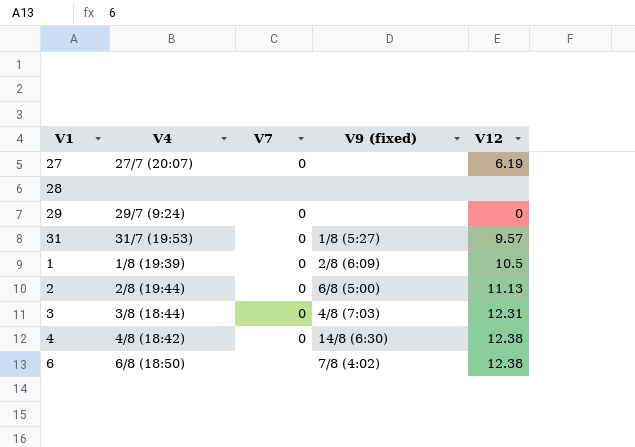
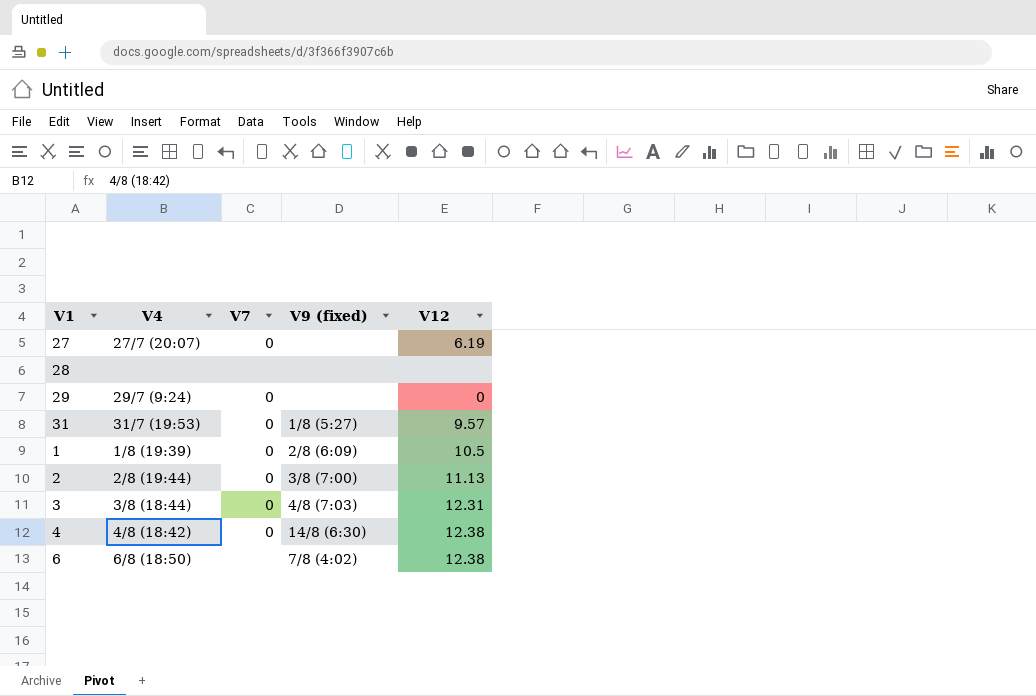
2 | V9 (fixed): 6/8 (5:00) -> 3/8 (7:00)

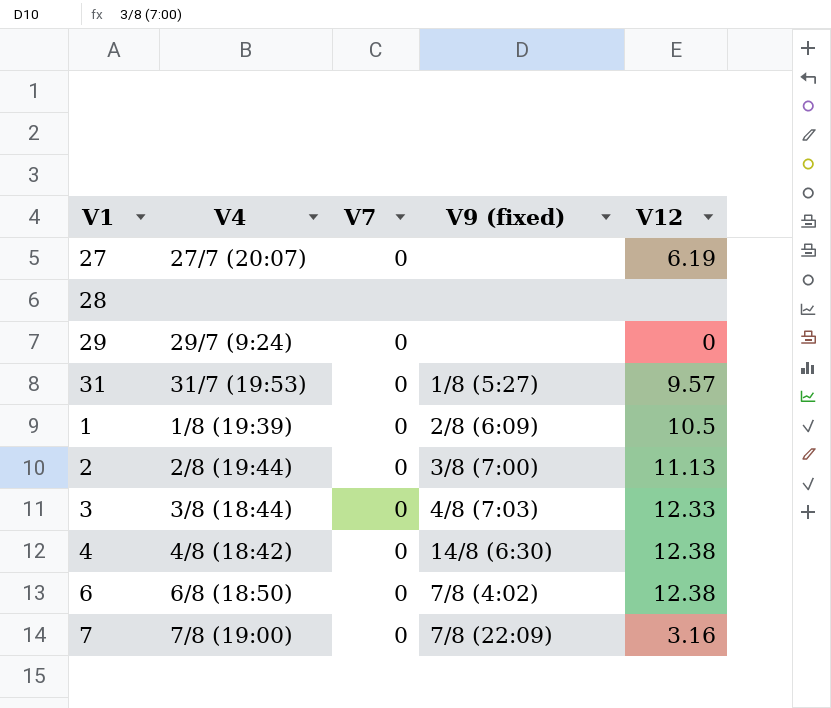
3 | V12: 12.31 -> 12.33
6 | V7: none -> 0
row 7: none -> 7/8 (19:00) | 0 | 7/8 (22:09) | 3.16

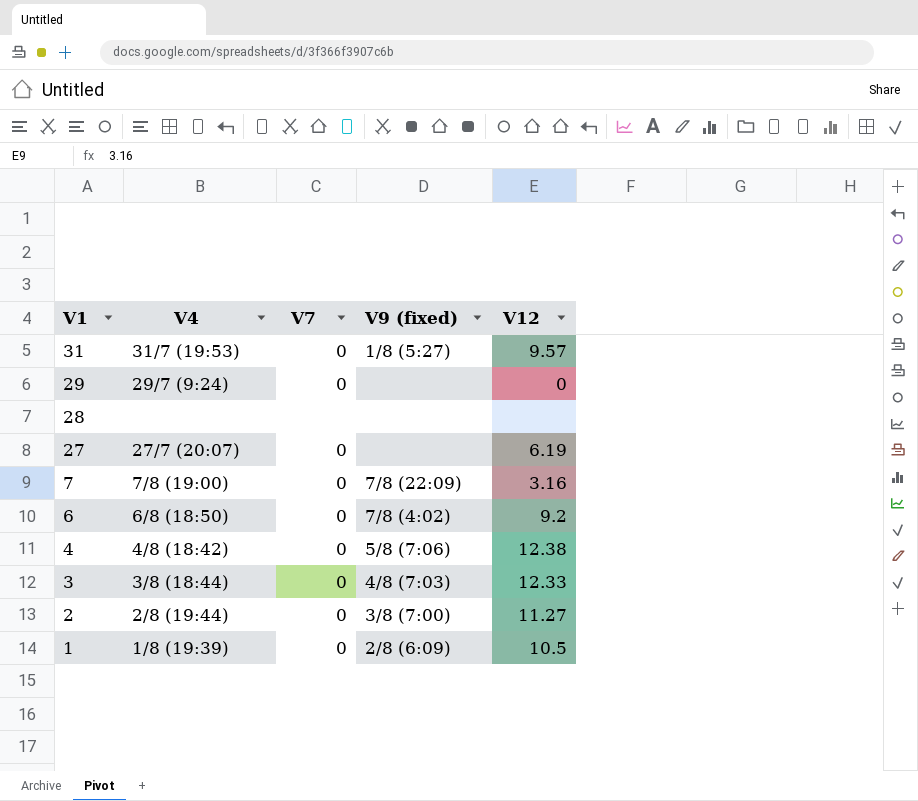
row order: none -> V1 descending
6 | V12: 12.38 -> 9.2
4 | V9 (fixed): 14/8 (6:30) -> 5/8 (7:06)
2 | V12: 11.13 -> 11.27

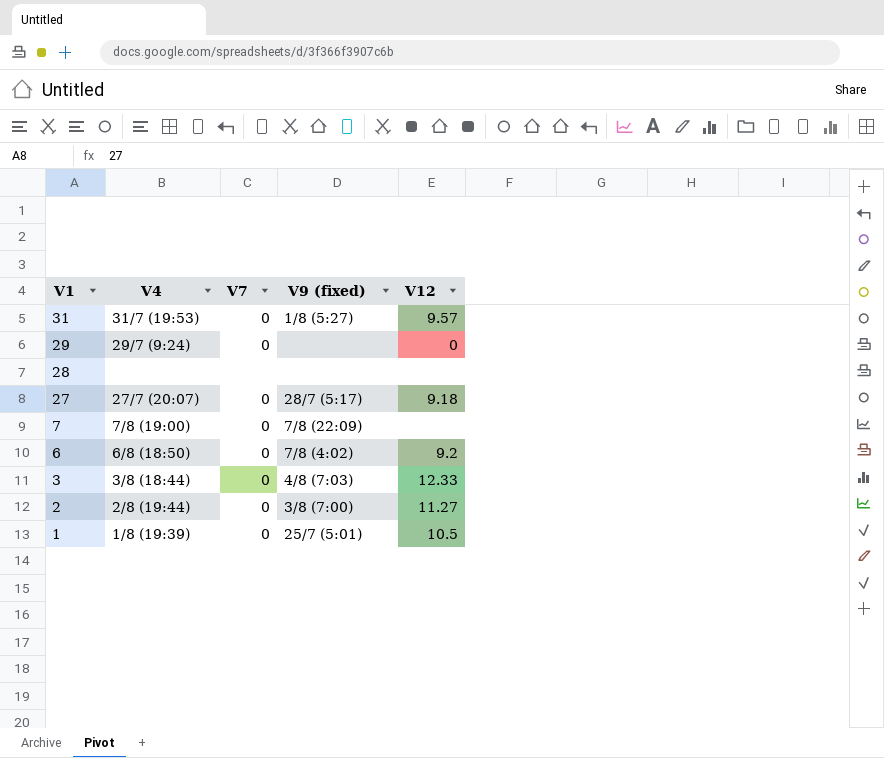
row 4: 4/8 (18:42) | 0 | 5/8 (7:06) | 12.38 -> none
27 | V9 (fixed): none -> 28/7 (5:17)
27 | V12: 6.19 -> 9.18
7 | V12: 3.16 -> none
1 | V9 (fixed): 2/8 (6:09) -> 25/7 (5:01)

